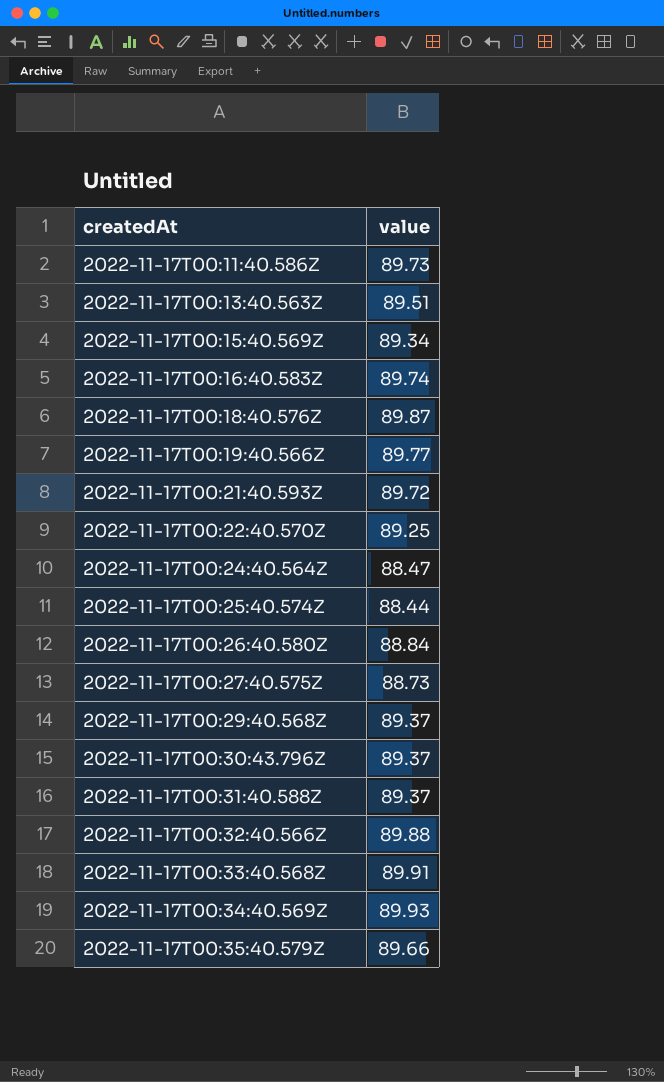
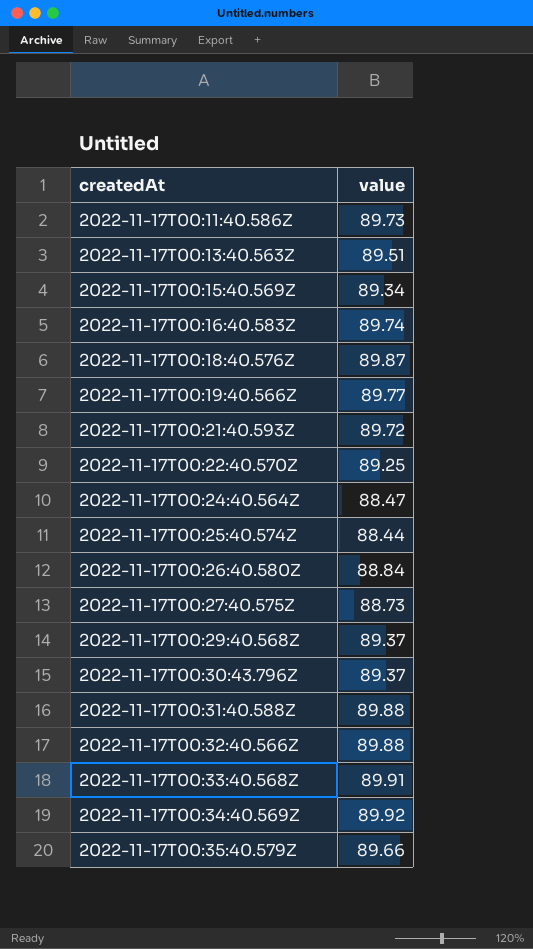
2022-11-17T00:31:40.588Z | value: 89.37 -> 89.88
2022-11-17T00:34:40.569Z | value: 89.93 -> 89.92

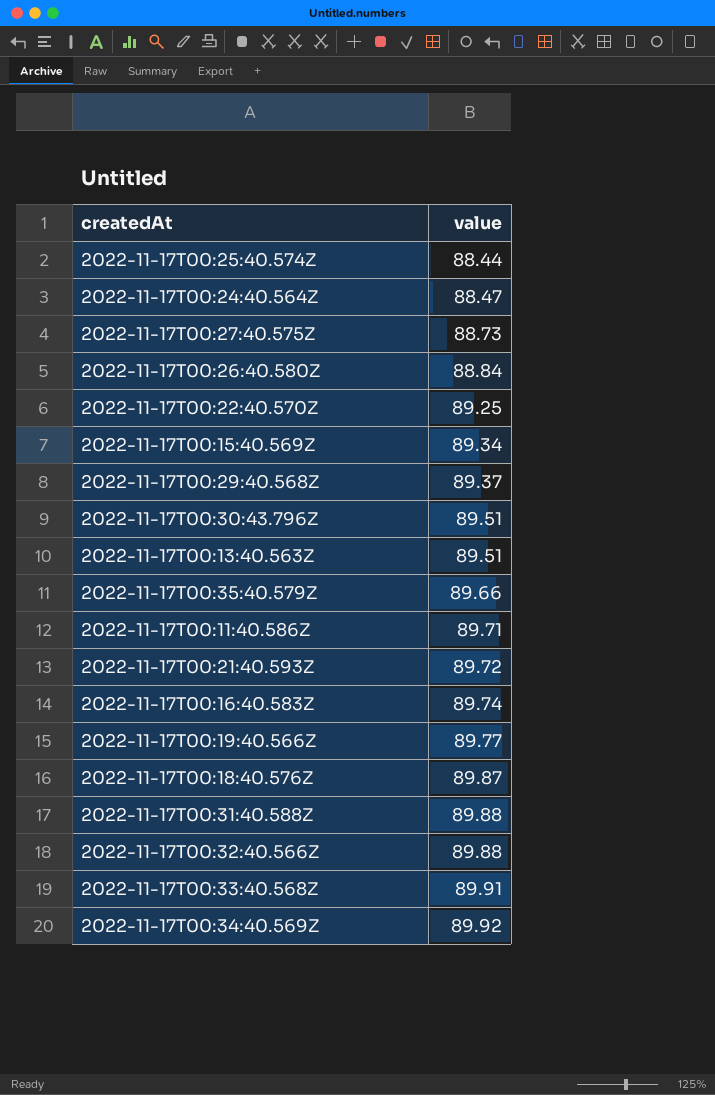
row order: createdAt ascending -> value ascending
2022-11-17T00:30:43.796Z | value: 89.37 -> 89.51
2022-11-17T00:11:40.586Z | value: 89.73 -> 89.71

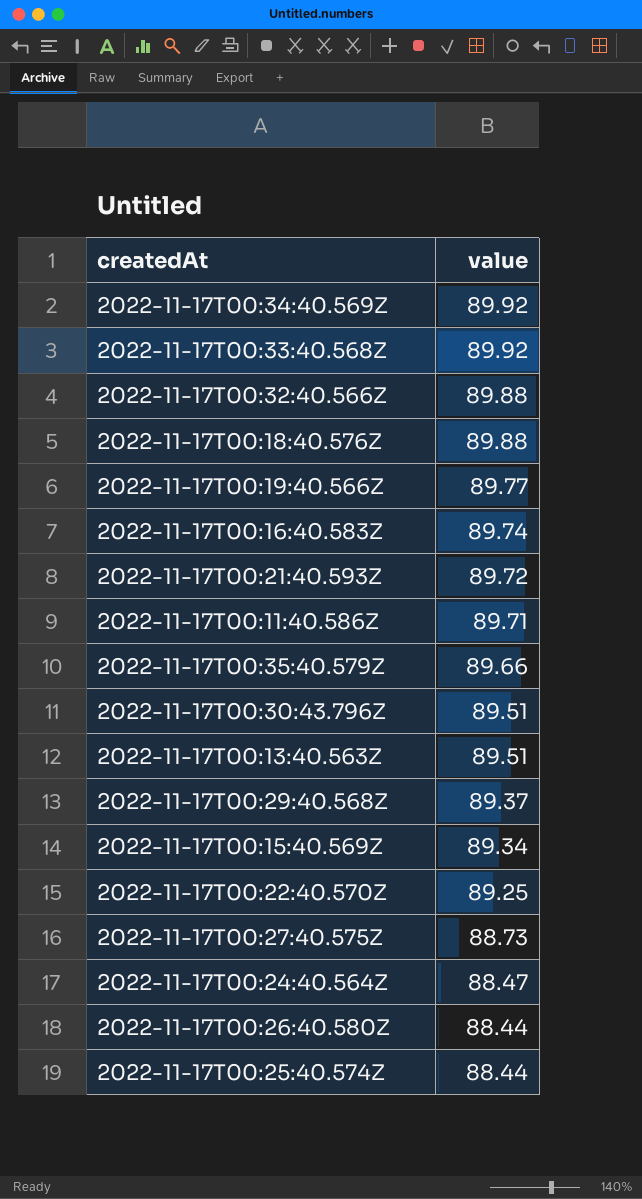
row order: value ascending -> value descending
row 2022-11-17T00:31:40.588Z: 89.88 -> none
2022-11-17T00:33:40.568Z | value: 89.91 -> 89.92
2022-11-17T00:18:40.576Z | value: 89.87 -> 89.88
2022-11-17T00:26:40.580Z | value: 88.84 -> 88.44

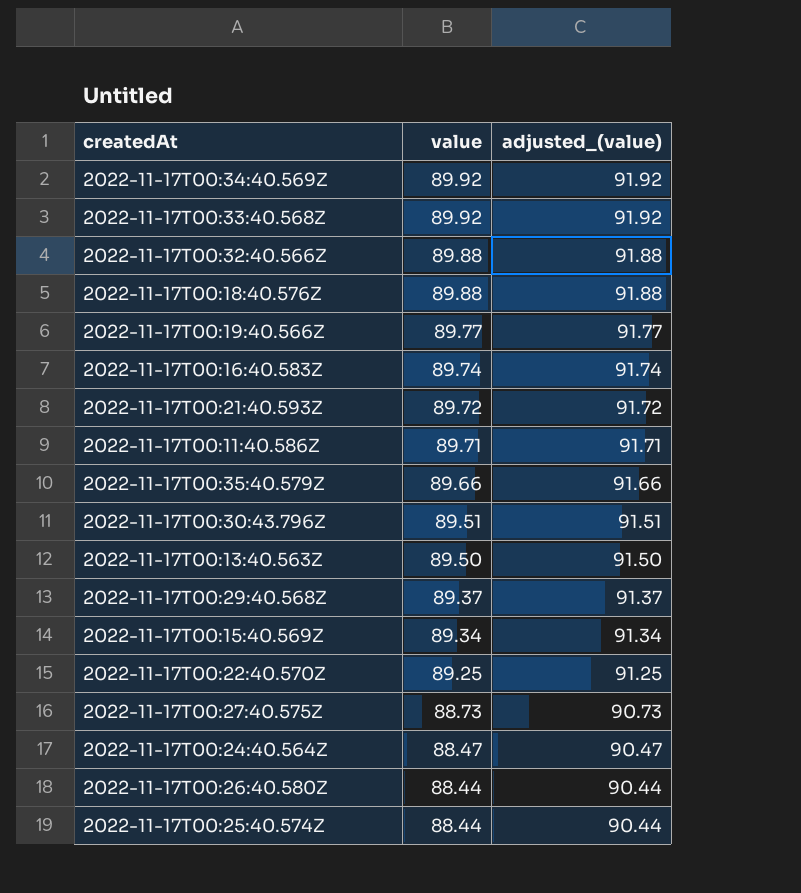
column adjusted_(value) | formula: none -> [value] + 2
2022-11-17T00:13:40.563Z | value: 89.51 -> 89.50

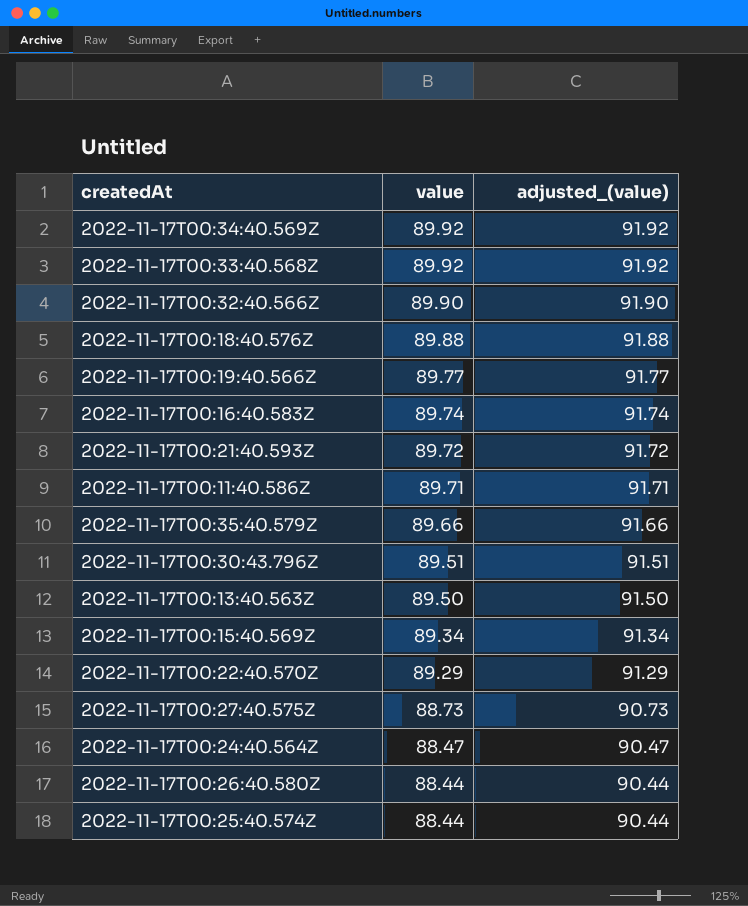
row 2022-11-17T00:29:40.568Z: 89.37 | 91.37 -> none
2022-11-17T00:32:40.566Z | value: 89.88 -> 89.90
2022-11-17T00:32:40.566Z | adjusted_(value): 91.88 -> 91.90
2022-11-17T00:22:40.570Z | value: 89.25 -> 89.29
2022-11-17T00:22:40.570Z | adjusted_(value): 91.25 -> 91.29

